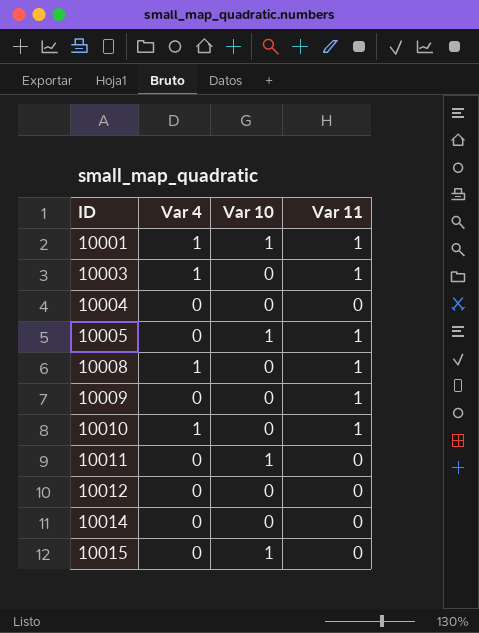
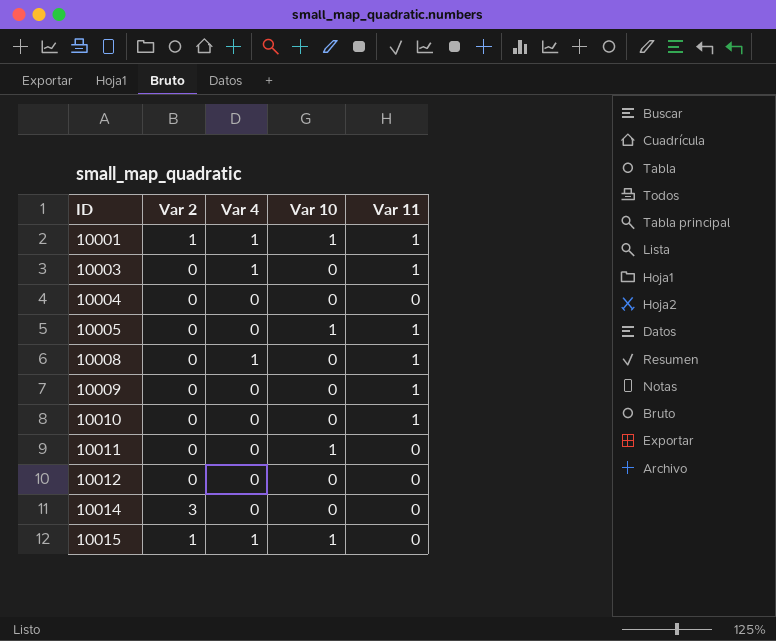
column Var 2 | position: none -> 2
10010 | Var 4: 1 -> 0
10015 | Var 4: 0 -> 1

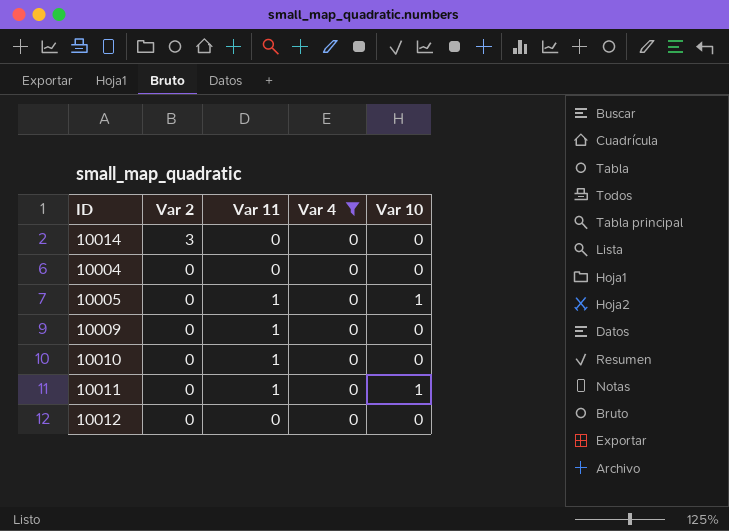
filter: none -> Var 4 = 0
row order: ID ascending -> Var 2 descending
column Var 11 | position: 5 -> 3
10011 | Var 11: 0 -> 1

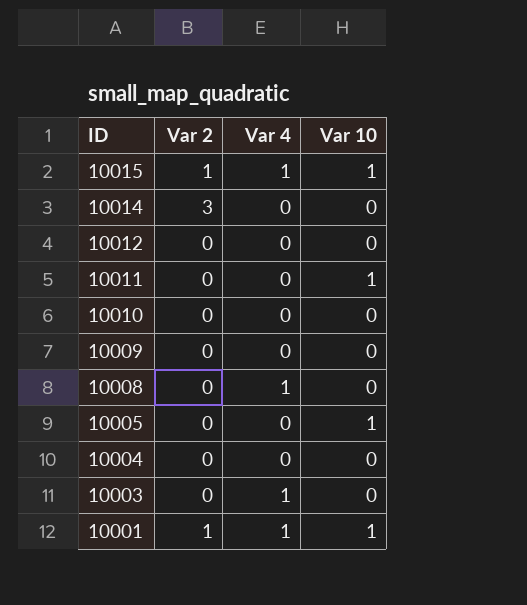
filter: Var 4 = 0 -> none
row order: Var 2 descending -> ID descending
column Var 11 | position: 3 -> none

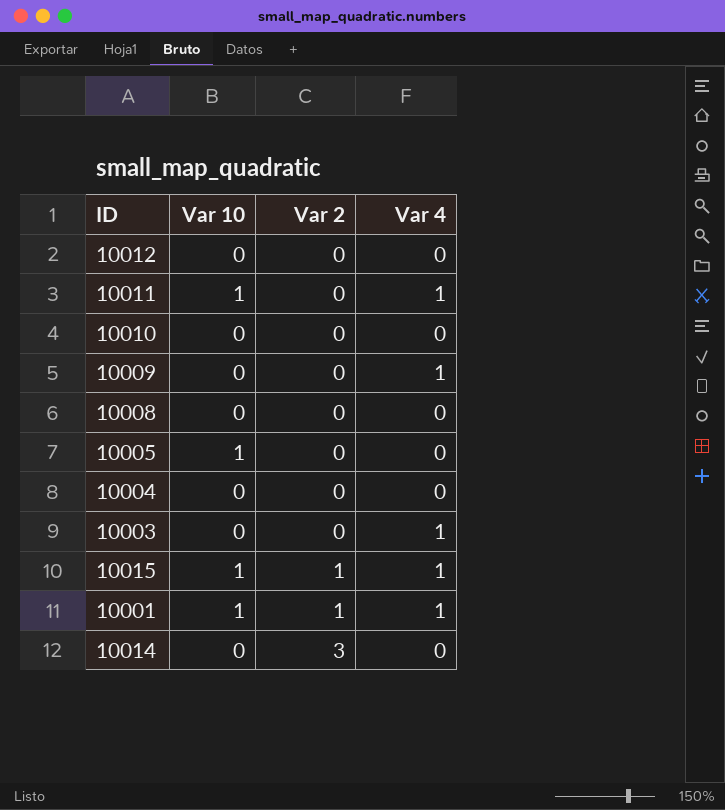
row order: ID descending -> Var 2 ascending
column Var 10 | position: 4 -> 2
10011 | Var 4: 0 -> 1
10009 | Var 4: 0 -> 1
10008 | Var 4: 1 -> 0

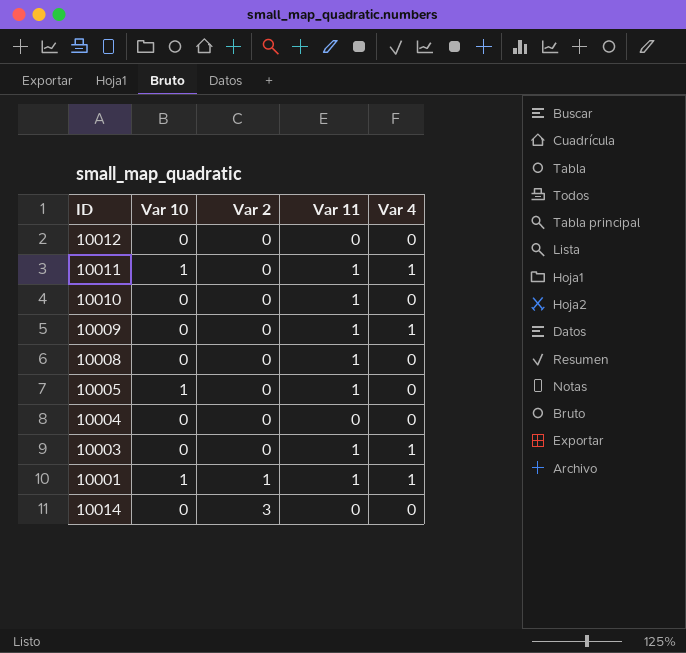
column Var 11 | position: none -> 4
row 10015: 1 | 1 | 1 -> none

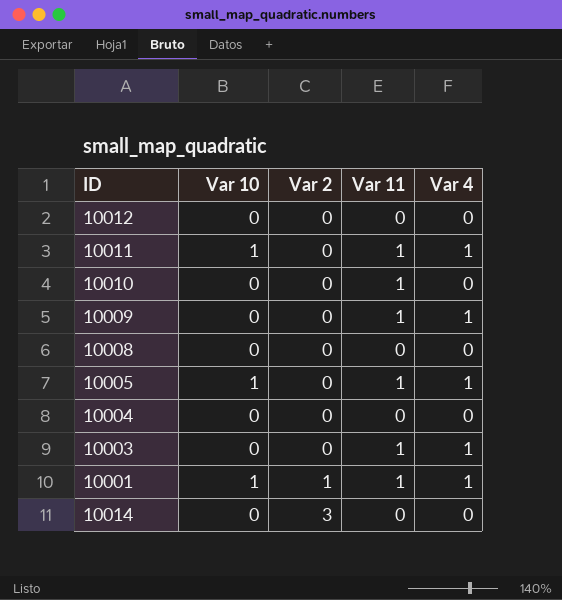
10008 | Var 11: 1 -> 0
10005 | Var 4: 0 -> 1

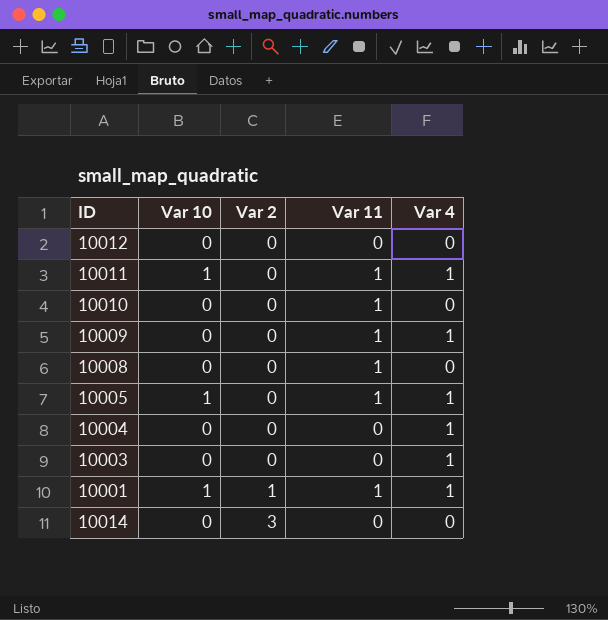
10008 | Var 11: 0 -> 1
10004 | Var 4: 0 -> 1
10003 | Var 11: 1 -> 0

